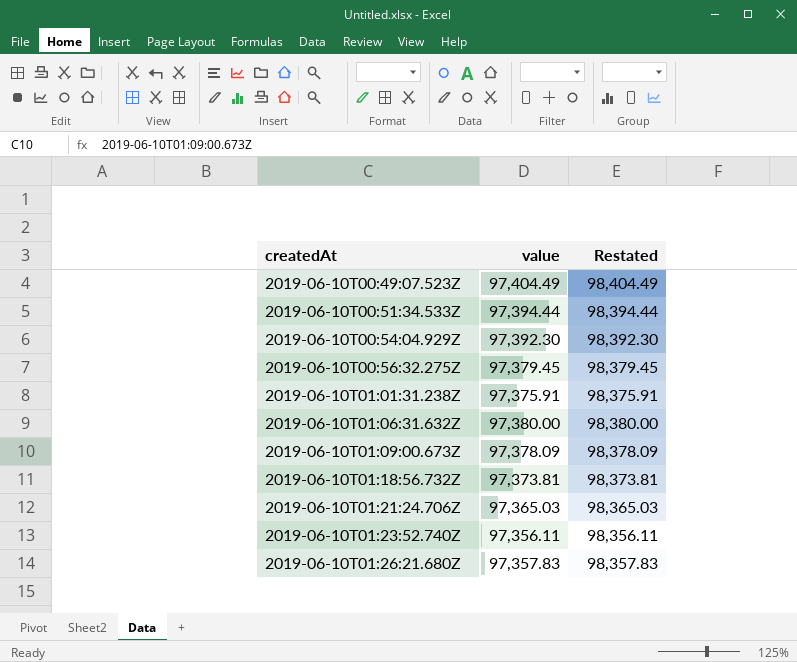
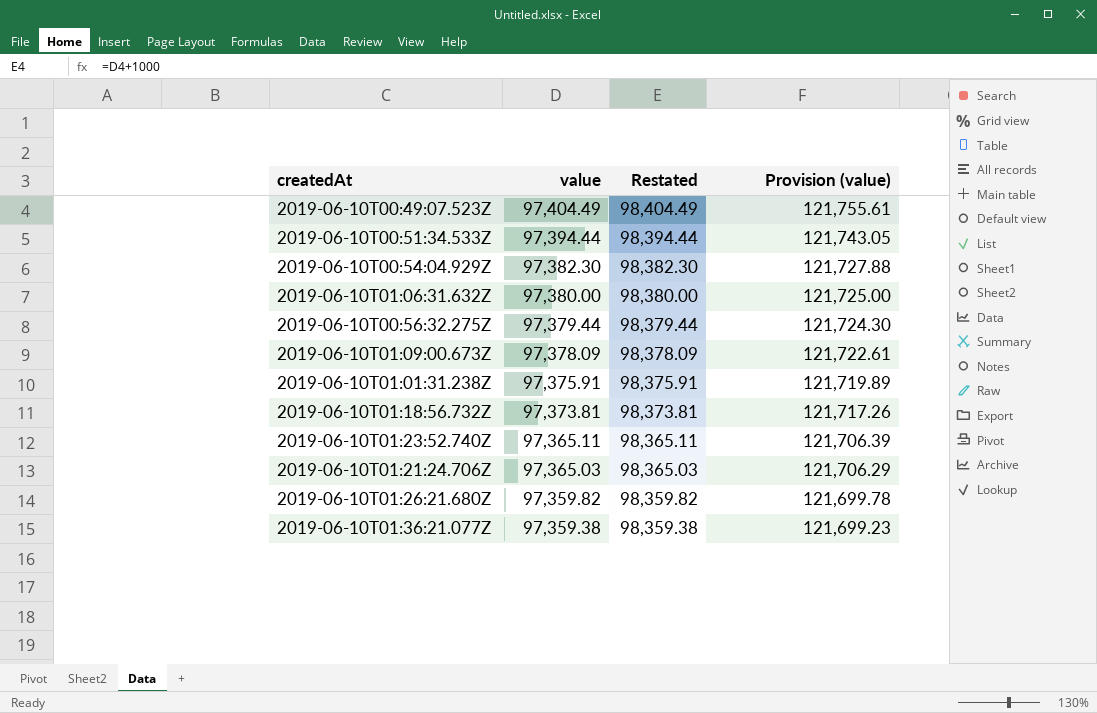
row order: createdAt ascending -> value descending
column Provision (value) | formula: none -> [value] * 1.25
2019-06-10T00:54:04.929Z | value: 97,392.30 -> 97,382.30
2019-06-10T00:54:04.929Z | Restated: 98,392.30 -> 98,382.30
2019-06-10T00:56:32.275Z | value: 97,379.45 -> 97,379.44
2019-06-10T00:56:32.275Z | Restated: 98,379.45 -> 98,379.44
2019-06-10T01:23:52.740Z | value: 97,356.11 -> 97,365.11
2019-06-10T01:23:52.740Z | Restated: 98,356.11 -> 98,365.11
2019-06-10T01:26:21.680Z | value: 97,357.83 -> 97,359.82
2019-06-10T01:26:21.680Z | Restated: 98,357.83 -> 98,359.82
row 2019-06-10T01:36:21.077Z: none -> 97,359.38 | 98,359.38 | 121,699.23

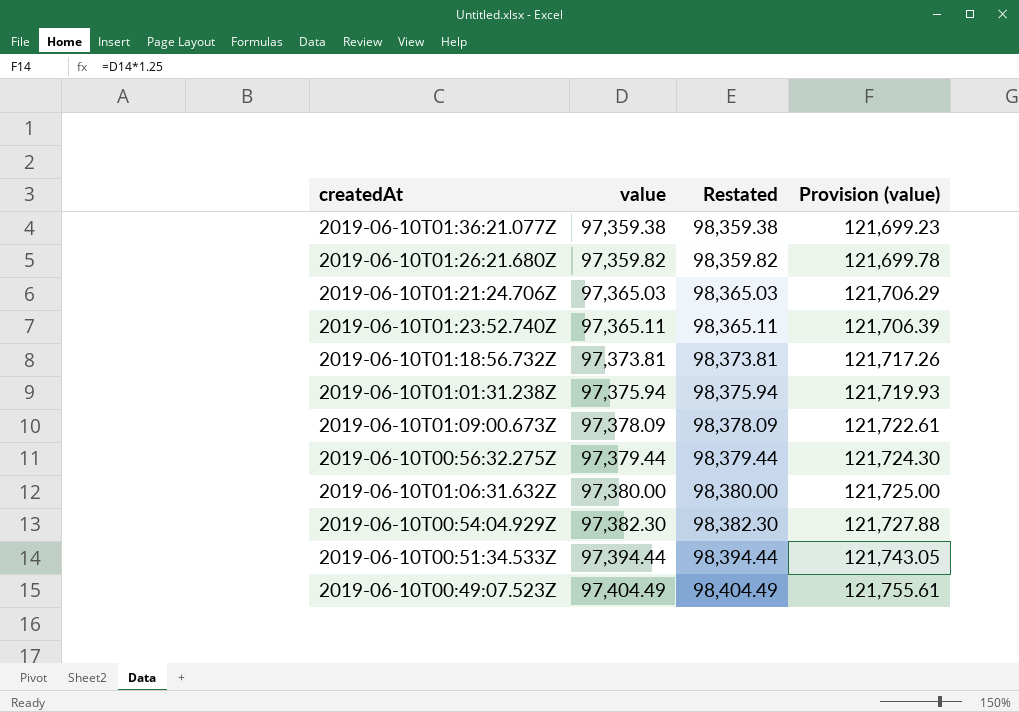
row order: value descending -> value ascending
2019-06-10T01:01:31.238Z | value: 97,375.91 -> 97,375.94
2019-06-10T01:01:31.238Z | Restated: 98,375.91 -> 98,375.94
2019-06-10T01:01:31.238Z | Provision (value): 121,719.89 -> 121,719.93

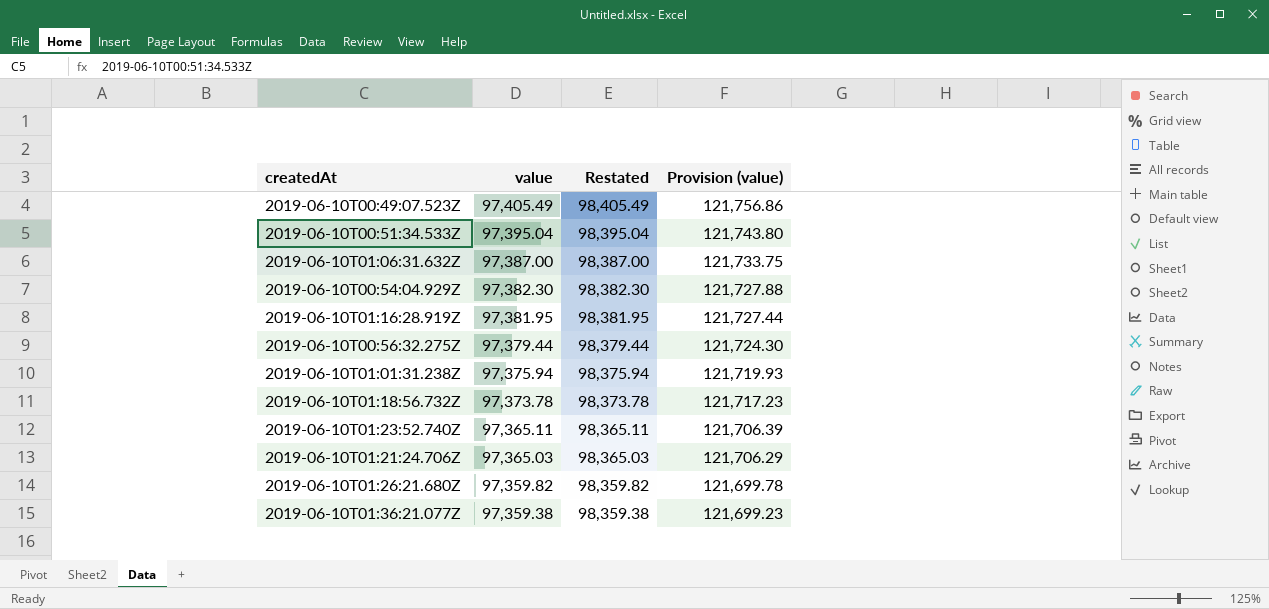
row order: value ascending -> value descending
row 2019-06-10T01:09:00.673Z: 97,378.09 | 98,378.09 | 121,722.61 -> none
2019-06-10T00:49:07.523Z | value: 97,404.49 -> 97,405.49
2019-06-10T00:49:07.523Z | Restated: 98,404.49 -> 98,405.49
2019-06-10T00:49:07.523Z | Provision (value): 121,755.61 -> 121,756.86
2019-06-10T00:51:34.533Z | value: 97,394.44 -> 97,395.04
2019-06-10T00:51:34.533Z | Restated: 98,394.44 -> 98,395.04
2019-06-10T00:51:34.533Z | Provision (value): 121,743.05 -> 121,743.80
2019-06-10T01:06:31.632Z | value: 97,380.00 -> 97,387.00
2019-06-10T01:06:31.632Z | Restated: 98,380.00 -> 98,387.00
2019-06-10T01:06:31.632Z | Provision (value): 121,725.00 -> 121,733.75
row 2019-06-10T01:16:28.919Z: none -> 97,381.95 | 98,381.95 | 121,727.44
2019-06-10T01:18:56.732Z | value: 97,373.81 -> 97,373.78
2019-06-10T01:18:56.732Z | Restated: 98,373.81 -> 98,373.78
2019-06-10T01:18:56.732Z | Provision (value): 121,717.26 -> 121,717.23

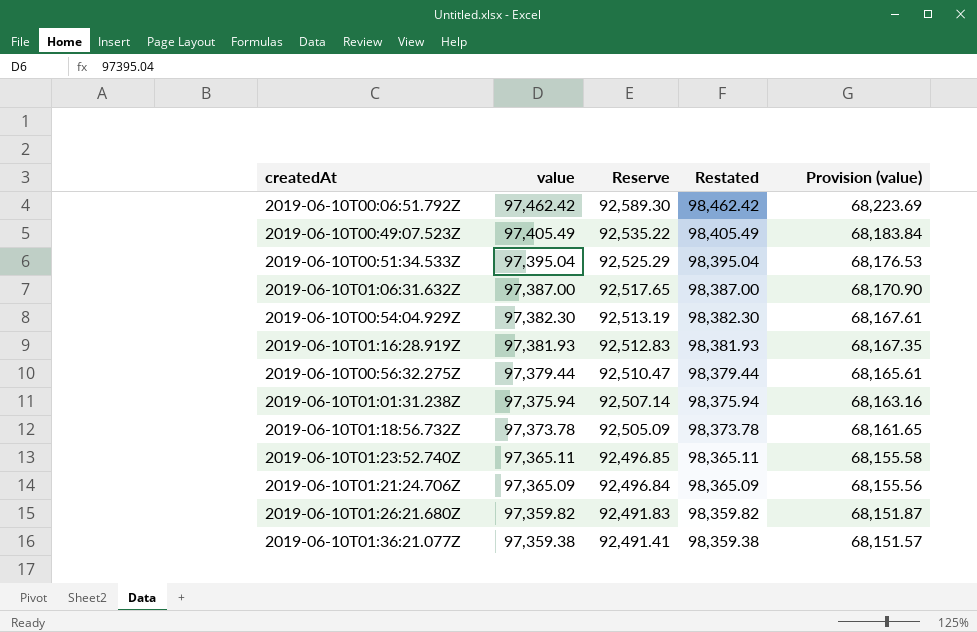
column Reserve | formula: none -> [value] * 0.95
column Provision (value) | formula: [value] * 1.25 -> [value] * 0.7
row 2019-06-10T00:06:51.792Z: none -> 97,462.42 | 92,589.30 | 98,462.42 | 68,223.69
2019-06-10T01:16:28.919Z | value: 97,381.95 -> 97,381.93
2019-06-10T01:16:28.919Z | Restated: 98,381.95 -> 98,381.93
2019-06-10T01:21:24.706Z | value: 97,365.03 -> 97,365.09
2019-06-10T01:21:24.706Z | Restated: 98,365.03 -> 98,365.09

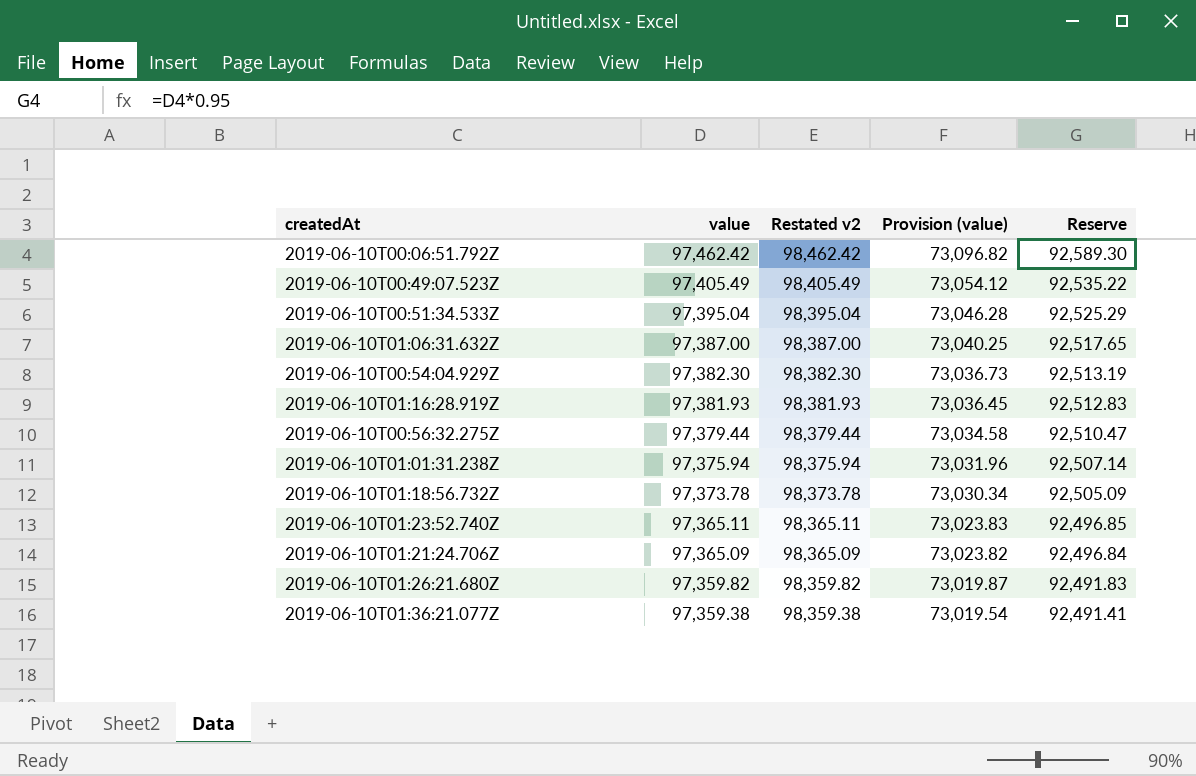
column name: Restated -> Restated v2
column Provision (value) | formula: [value] * 0.7 -> [value] * 0.75
column Reserve | position: 3 -> 5

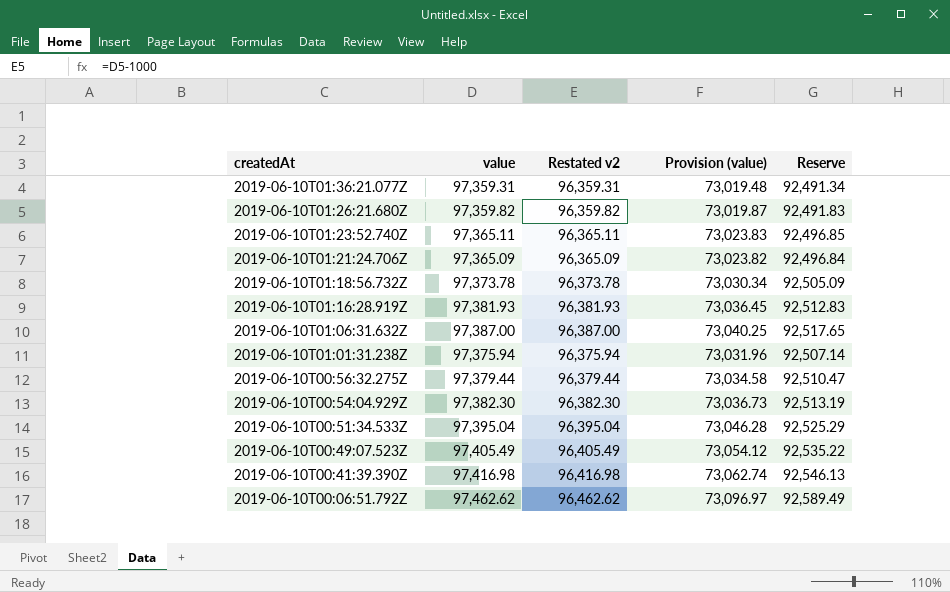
row order: value descending -> createdAt descending
column Restated v2 | formula: [value] + 1000 -> [value] - 1000
2019-06-10T01:36:21.077Z | value: 97,359.38 -> 97,359.31
2019-06-10T01:36:21.077Z | Provision (value): 73,019.54 -> 73,019.48
2019-06-10T01:36:21.077Z | Reserve: 92,491.41 -> 92,491.34
row 2019-06-10T00:41:39.390Z: none -> 97,416.98 | 96,416.98 | 73,062.74 | 92,546.13
2019-06-10T00:06:51.792Z | value: 97,462.42 -> 97,462.62
2019-06-10T00:06:51.792Z | Provision (value): 73,096.82 -> 73,096.97
2019-06-10T00:06:51.792Z | Reserve: 92,589.30 -> 92,589.49

